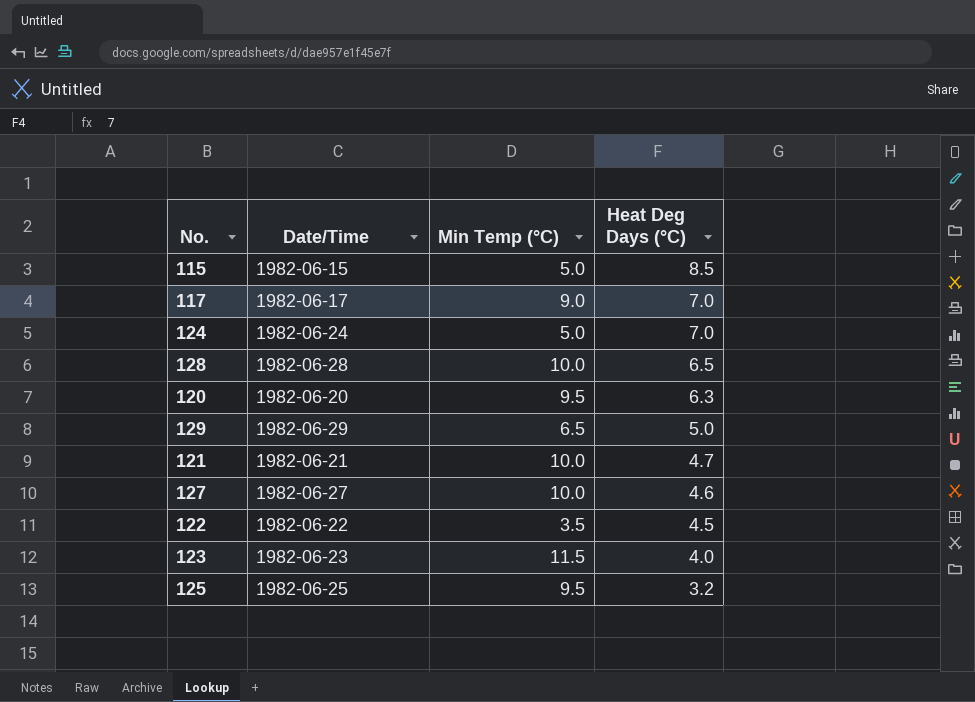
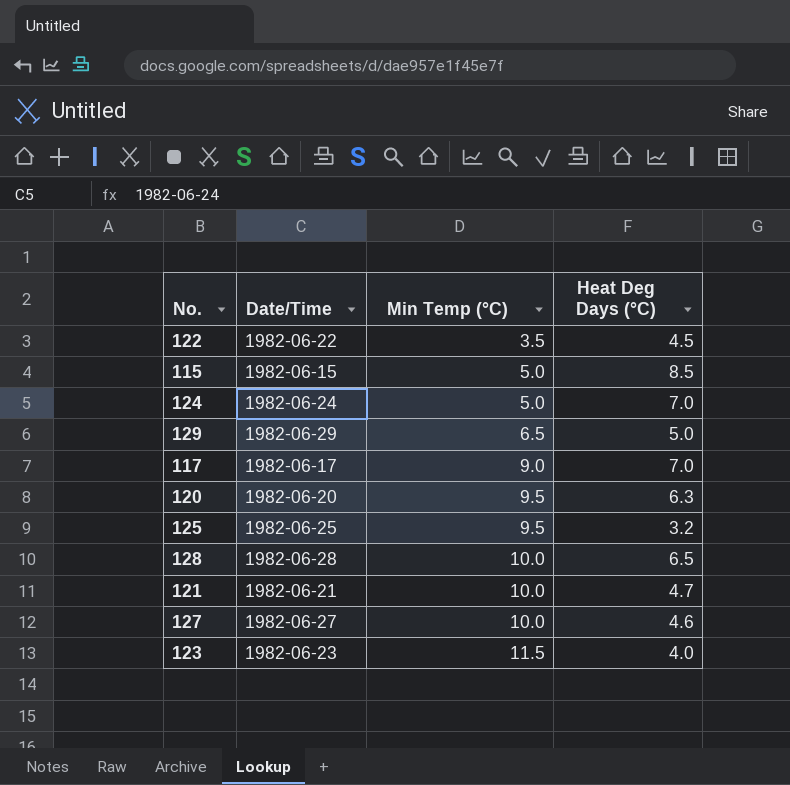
row order: Heat Deg Days (°C) descending -> Min Temp (°C) ascending

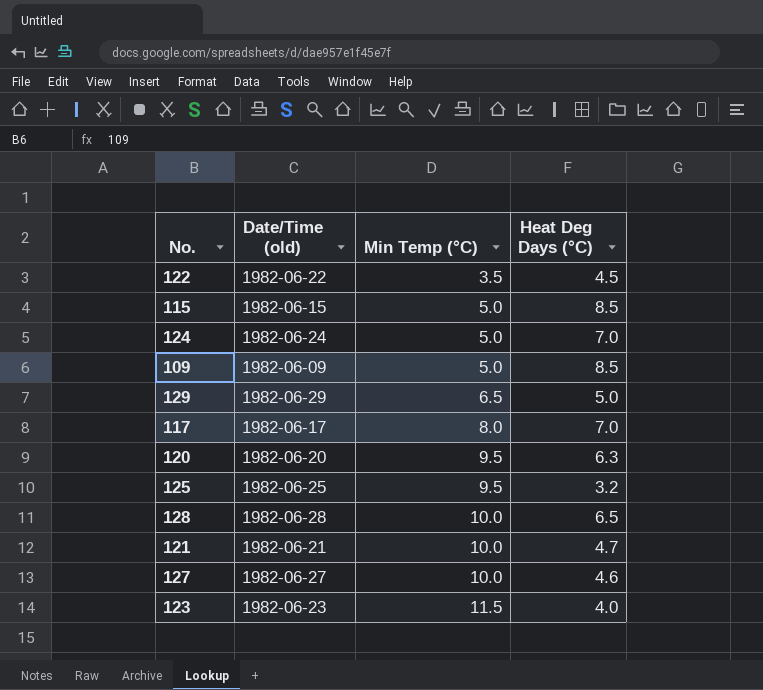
column name: Date/Time -> Date/Time (old)
row 109: none -> 1982-06-09 | 5.0 | 8.5
117 | Min Temp (°C): 9.0 -> 8.0

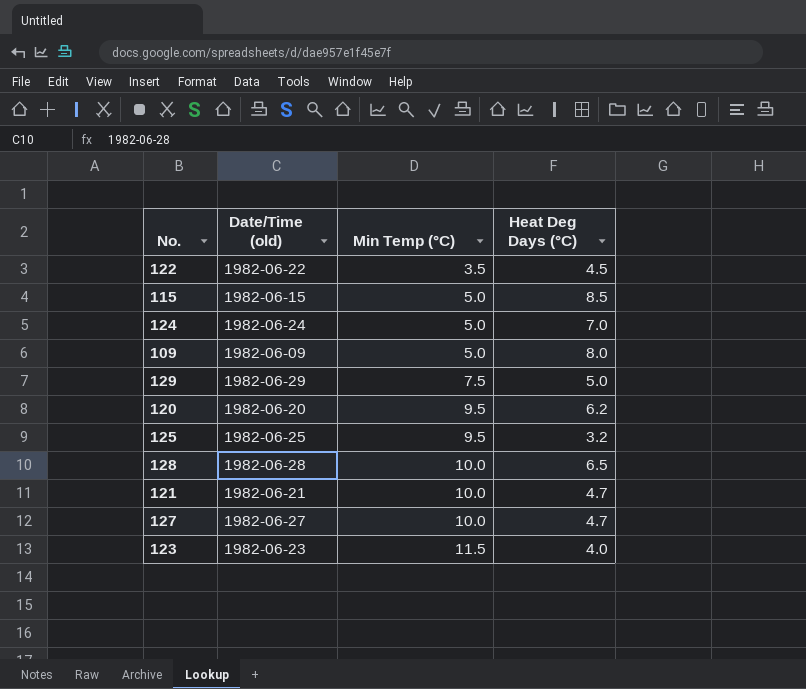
row 117: 1982-06-17 | 8.0 | 7.0 -> none
109 | Heat Deg Days (°C): 8.5 -> 8.0
129 | Min Temp (°C): 6.5 -> 7.5
120 | Heat Deg Days (°C): 6.3 -> 6.2
127 | Heat Deg Days (°C): 4.6 -> 4.7

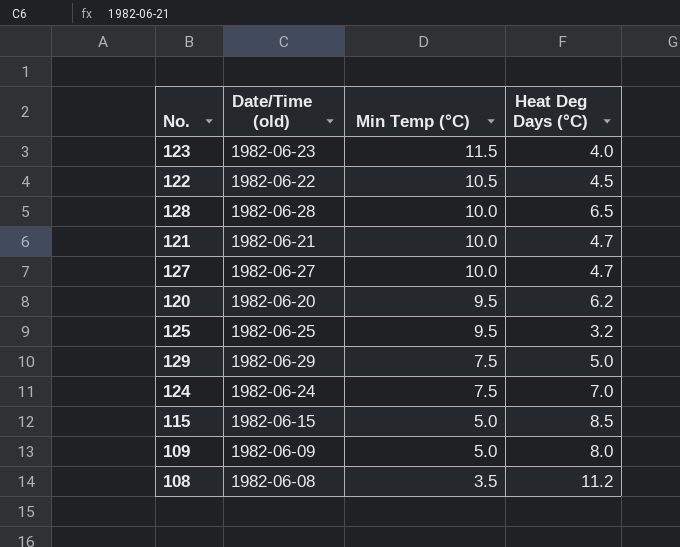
row order: Min Temp (°C) ascending -> Min Temp (°C) descending
122 | Min Temp (°C): 3.5 -> 10.5
124 | Min Temp (°C): 5.0 -> 7.5
row 108: none -> 1982-06-08 | 3.5 | 11.2

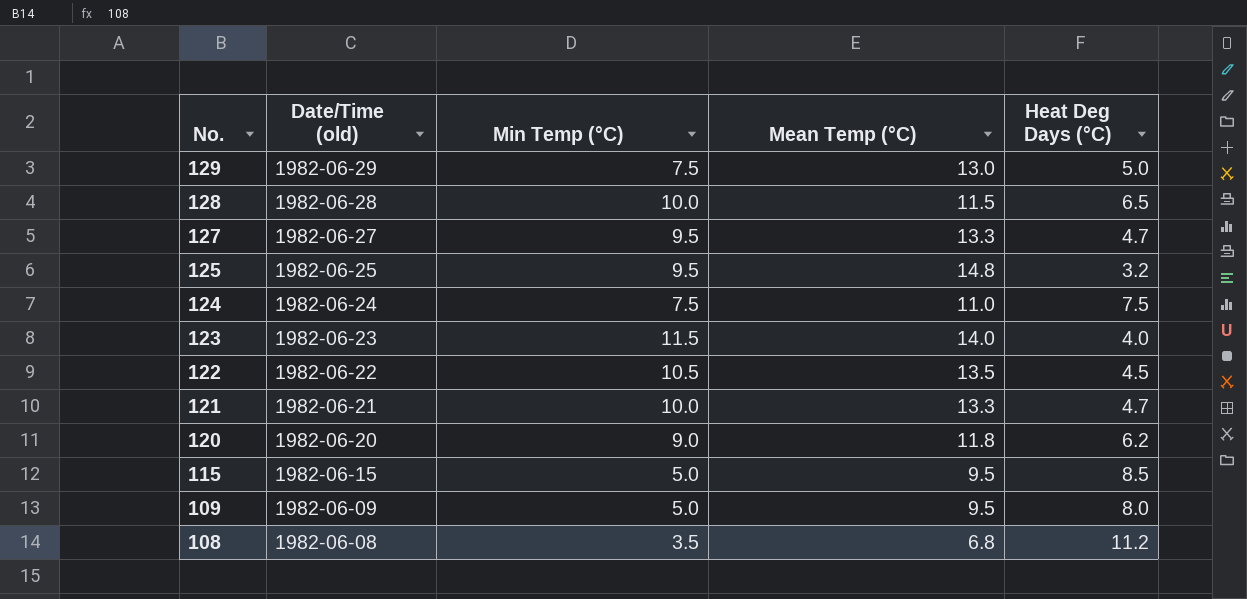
row order: Min Temp (°C) descending -> No. descending
column Mean Temp (°C) | position: none -> 4
127 | Min Temp (°C): 10.0 -> 9.5
124 | Heat Deg Days (°C): 7.0 -> 7.5
120 | Min Temp (°C): 9.5 -> 9.0

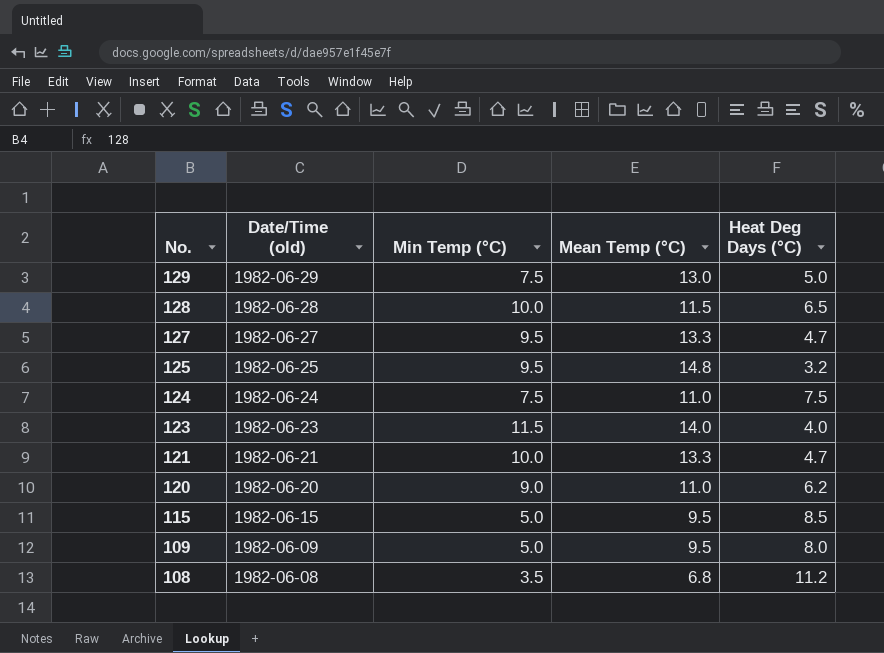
row 122: 1982-06-22 | 10.5 | 13.5 | 4.5 -> none
120 | Mean Temp (°C): 11.8 -> 11.0

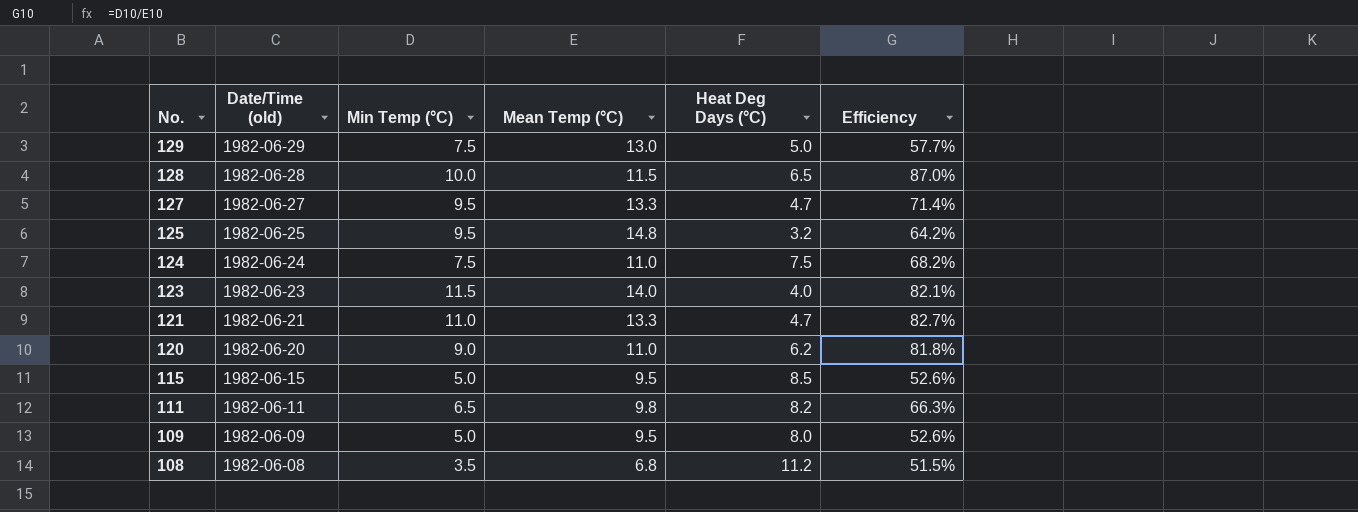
column Efficiency | formula: none -> [Min Temp (°C)] / [Mean Temp (°C)]
121 | Min Temp (°C): 10.0 -> 11.0
row 111: none -> 1982-06-11 | 6.5 | 9.8 | 8.2 | 66.3%

